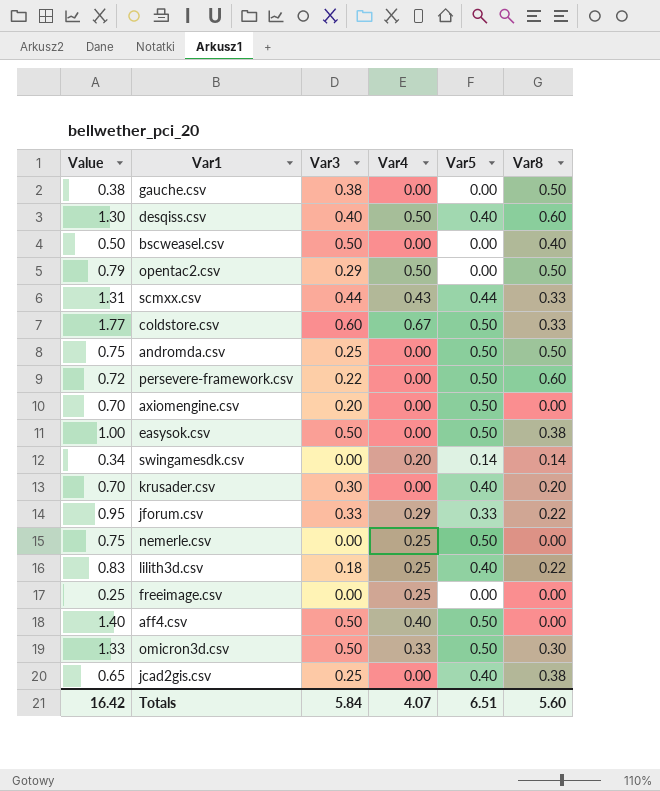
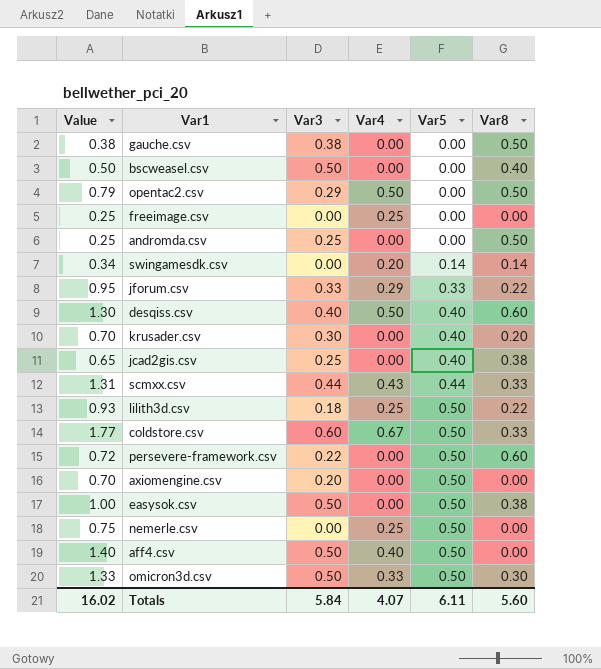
row order: none -> Var5 ascending
andromda.csv | Value: 0.75 -> 0.25
andromda.csv | Var5: 0.50 -> 0.00
lilith3d.csv | Value: 0.83 -> 0.93
lilith3d.csv | Var5: 0.40 -> 0.50
Totals | Value: 16.42 -> 16.02
Totals | Var5: 6.51 -> 6.11

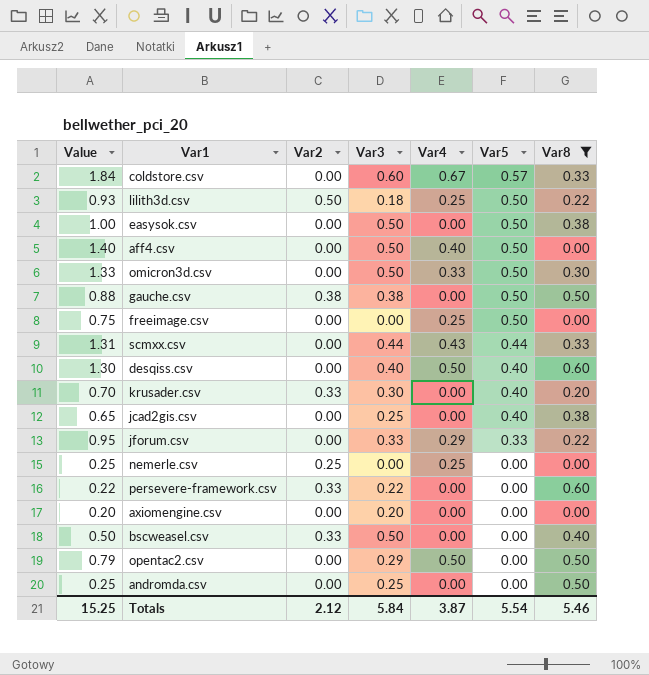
filter: none -> Var8 != 0.14
row order: Var5 ascending -> Var5 descending
column Var2 | position: none -> 3
coldstore.csv | Value: 1.77 -> 1.84
coldstore.csv | Var5: 0.50 -> 0.57
gauche.csv | Value: 0.38 -> 0.88
gauche.csv | Var5: 0.00 -> 0.50
freeimage.csv | Value: 0.25 -> 0.75
freeimage.csv | Var5: 0.00 -> 0.50
nemerle.csv | Value: 0.75 -> 0.25
nemerle.csv | Var5: 0.50 -> 0.00
persevere-framework.csv | Value: 0.72 -> 0.22
persevere-framework.csv | Var5: 0.50 -> 0.00
axiomengine.csv | Value: 0.70 -> 0.20
axiomengine.csv | Var5: 0.50 -> 0.00
Totals | Value: 16.02 -> 15.25
Totals | Var4: 4.07 -> 3.87
Totals | Var5: 6.11 -> 5.54
Totals | Var8: 5.60 -> 5.46

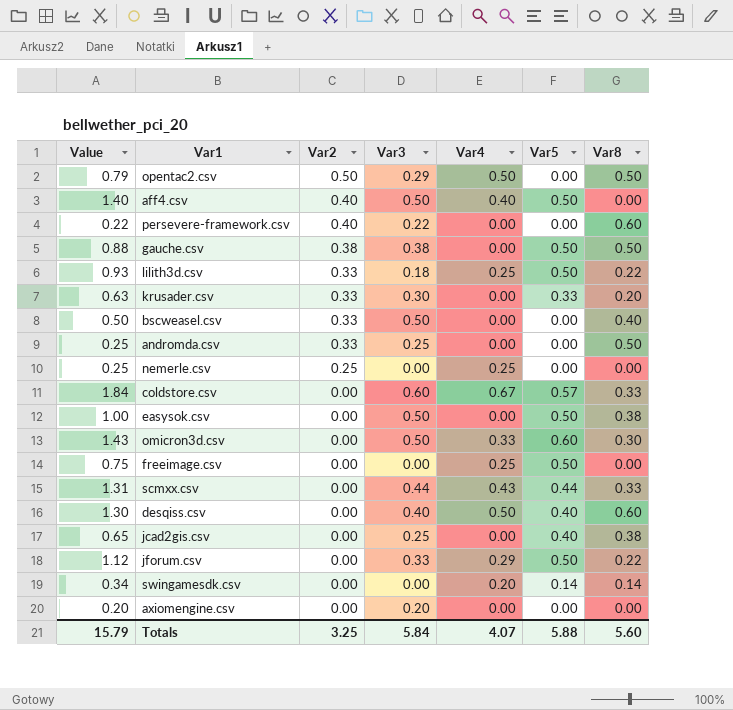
filter: Var8 != 0.14 -> none
row order: Var5 descending -> Var2 descending
opentac2.csv | Var2: 0.00 -> 0.50
aff4.csv | Var2: 0.00 -> 0.40
persevere-framework.csv | Var2: 0.33 -> 0.40
lilith3d.csv | Var2: 0.50 -> 0.33
krusader.csv | Value: 0.70 -> 0.63
krusader.csv | Var5: 0.40 -> 0.33
andromda.csv | Var2: 0.00 -> 0.33
omicron3d.csv | Value: 1.33 -> 1.43
omicron3d.csv | Var5: 0.50 -> 0.60
jforum.csv | Value: 0.95 -> 1.12
jforum.csv | Var5: 0.33 -> 0.50
Totals | Value: 15.25 -> 15.79
Totals | Var2: 2.12 -> 3.25
Totals | Var4: 3.87 -> 4.07
Totals | Var5: 5.54 -> 5.88
Totals | Var8: 5.46 -> 5.60

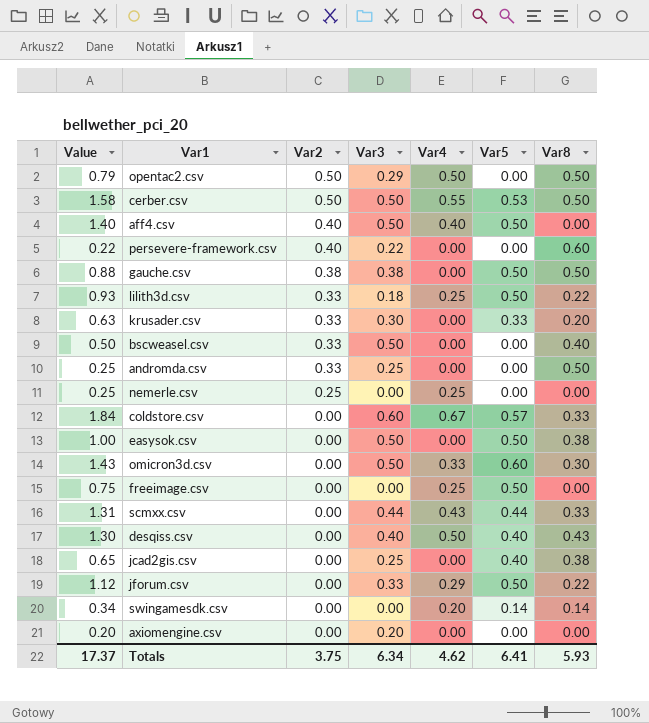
row cerber.csv: none -> 1.58 | 0.50 | 0.50 | 0.55 | 0.53 | 0.50
desqiss.csv | Var8: 0.60 -> 0.43
Totals | Value: 15.79 -> 17.37
Totals | Var2: 3.25 -> 3.75
Totals | Var3: 5.84 -> 6.34
Totals | Var4: 4.07 -> 4.62
Totals | Var5: 5.88 -> 6.41
Totals | Var8: 5.60 -> 5.93

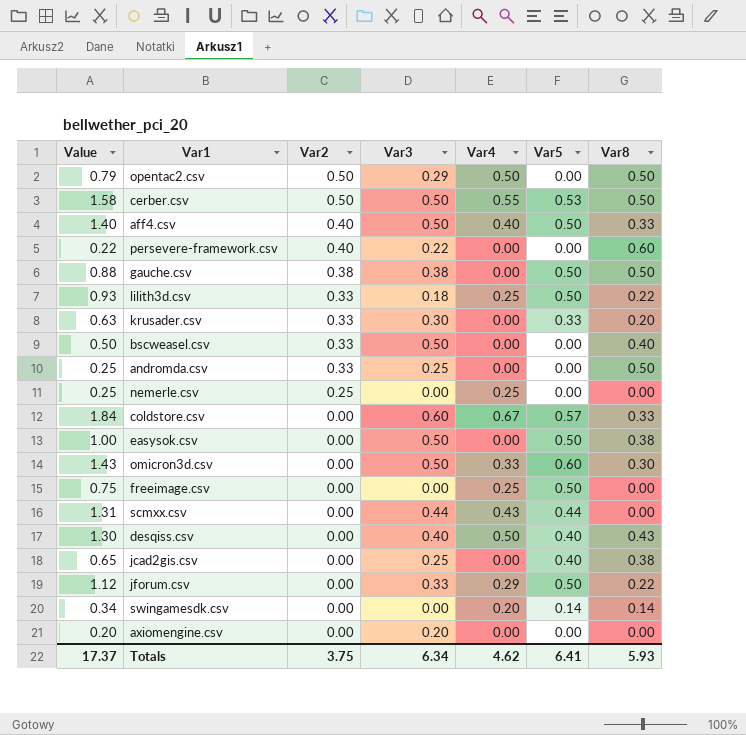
aff4.csv | Var8: 0.00 -> 0.33
scmxx.csv | Var8: 0.33 -> 0.00

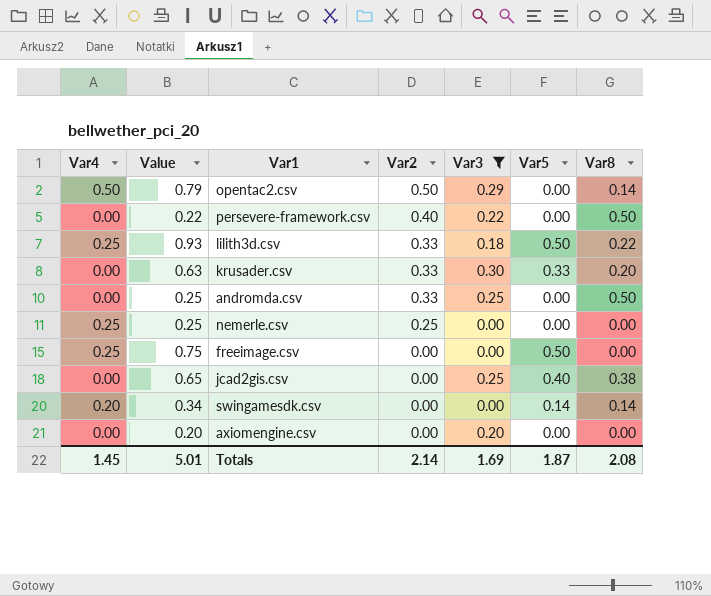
filter: none -> Var3 <= 0.30
column Var4 | position: 5 -> 1
opentac2.csv | Var8: 0.50 -> 0.14
persevere-framework.csv | Var8: 0.60 -> 0.50
Totals | Var4: 4.62 -> 1.45
Totals | Value: 17.37 -> 5.01
Totals | Var2: 3.75 -> 2.14
Totals | Var3: 6.34 -> 1.69
Totals | Var5: 6.41 -> 1.87
Totals | Var8: 5.93 -> 2.08

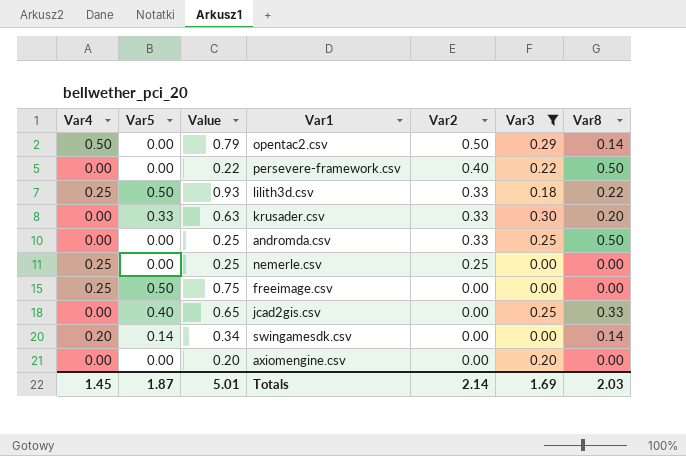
column Var5 | position: 6 -> 2
jcad2gis.csv | Var8: 0.38 -> 0.33
Totals | Var8: 2.08 -> 2.03

